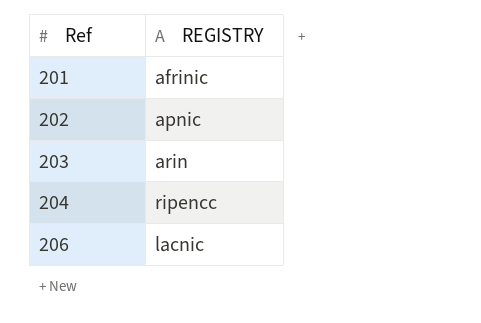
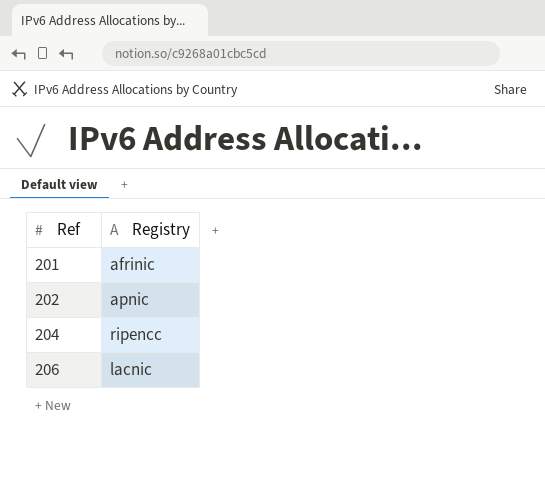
column name: REGISTRY -> Registry
row 203: arin -> none

